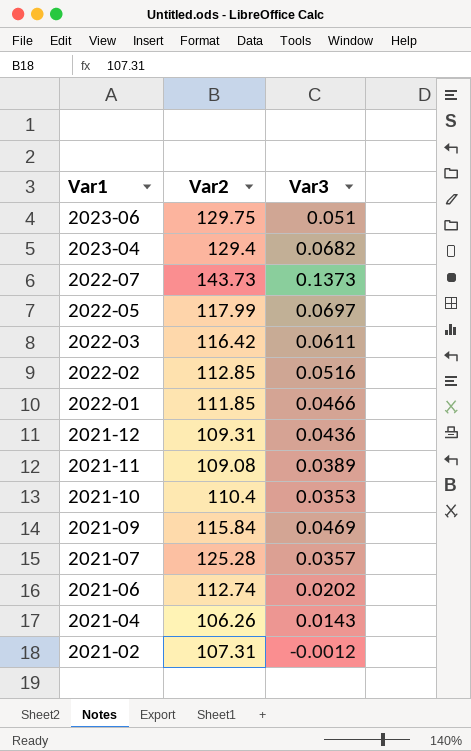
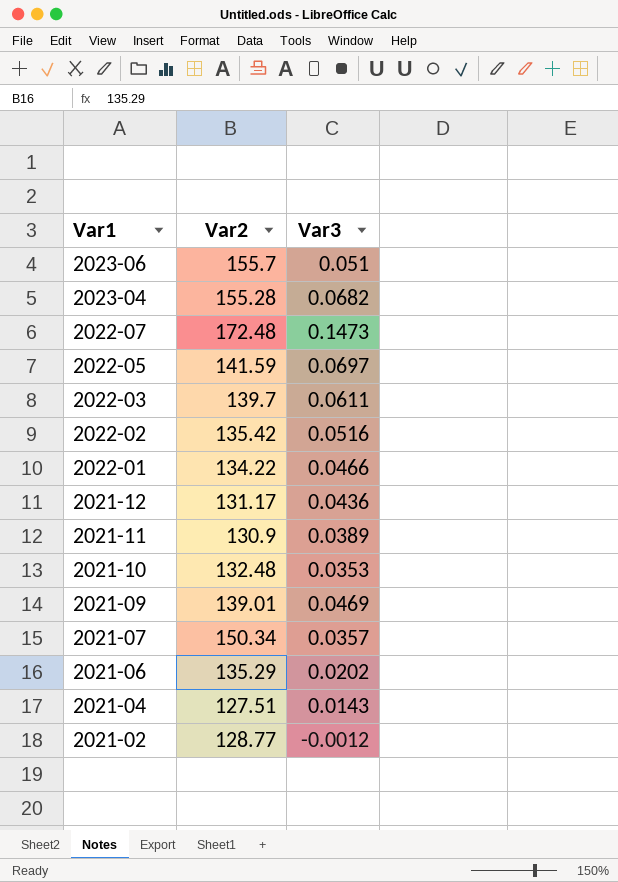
2023-06 | Var2: 129.75 -> 155.7
2023-04 | Var2: 129.4 -> 155.28
2022-07 | Var2: 143.73 -> 172.48
2022-07 | Var3: 0.1373 -> 0.1473
2022-05 | Var2: 117.99 -> 141.59
2022-03 | Var2: 116.42 -> 139.7
2022-02 | Var2: 112.85 -> 135.42
2022-01 | Var2: 111.85 -> 134.22
2021-12 | Var2: 109.31 -> 131.17
2021-11 | Var2: 109.08 -> 130.9
2021-10 | Var2: 110.4 -> 132.48
2021-09 | Var2: 115.84 -> 139.01
2021-07 | Var2: 125.28 -> 150.34
2021-06 | Var2: 112.74 -> 135.29
2021-04 | Var2: 106.26 -> 127.51
2021-02 | Var2: 107.31 -> 128.77

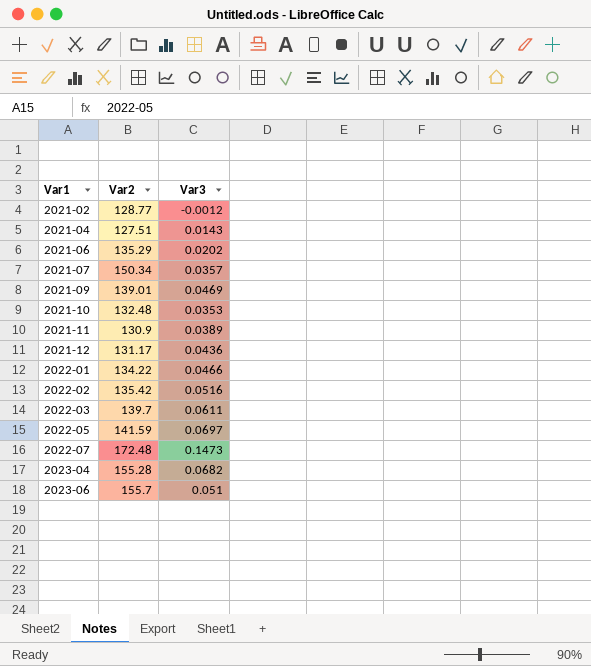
row order: Var1 descending -> Var1 ascending

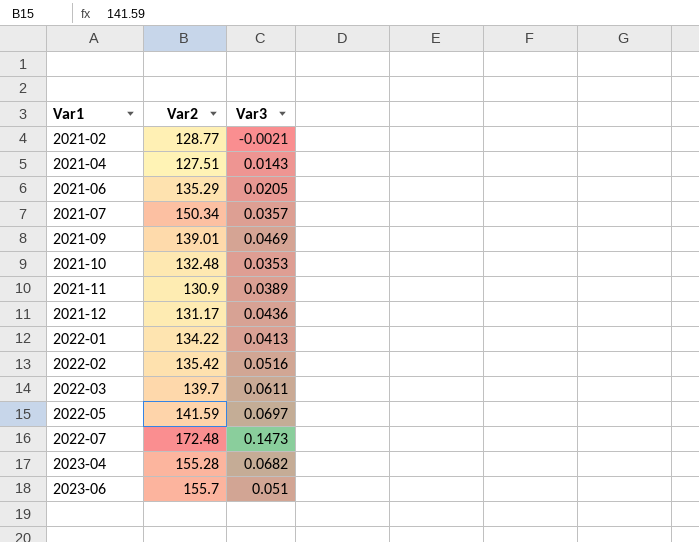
2021-02 | Var3: -0.0012 -> -0.0021
2021-06 | Var3: 0.0202 -> 0.0205
2022-01 | Var3: 0.0466 -> 0.0413

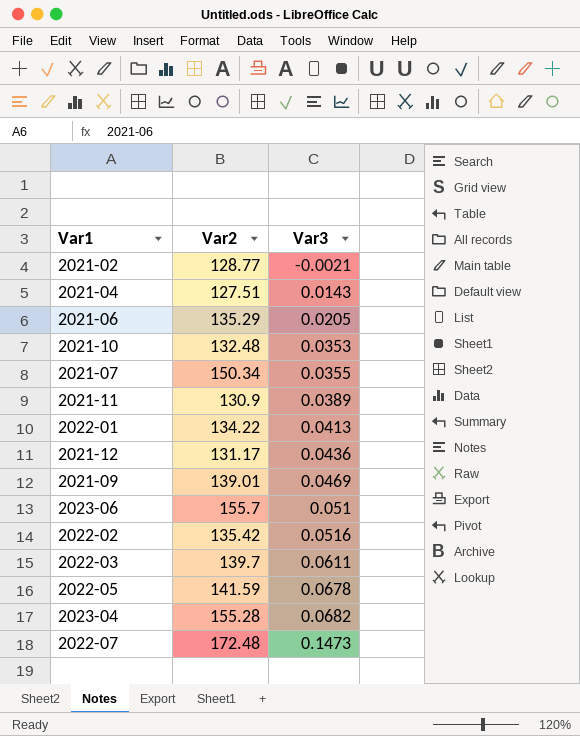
row order: Var1 ascending -> Var3 ascending
2021-07 | Var3: 0.0357 -> 0.0355
2022-05 | Var3: 0.0697 -> 0.0678

